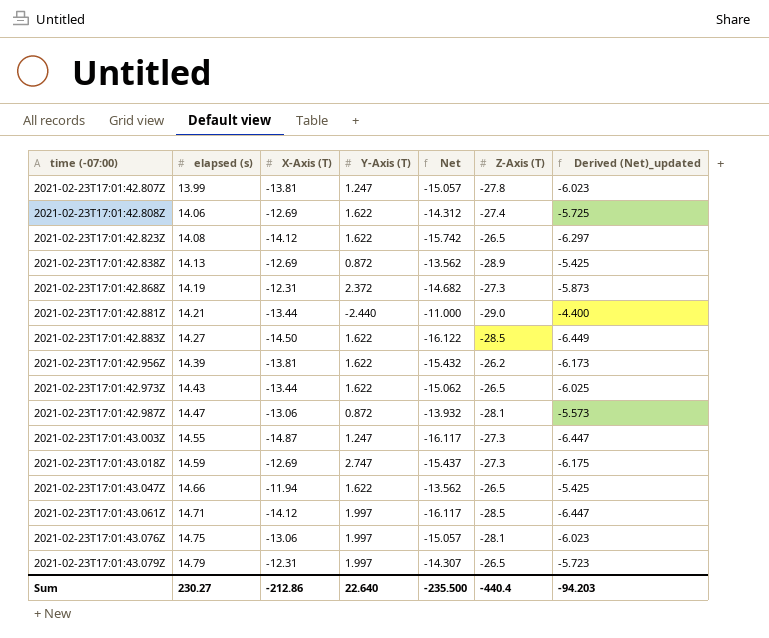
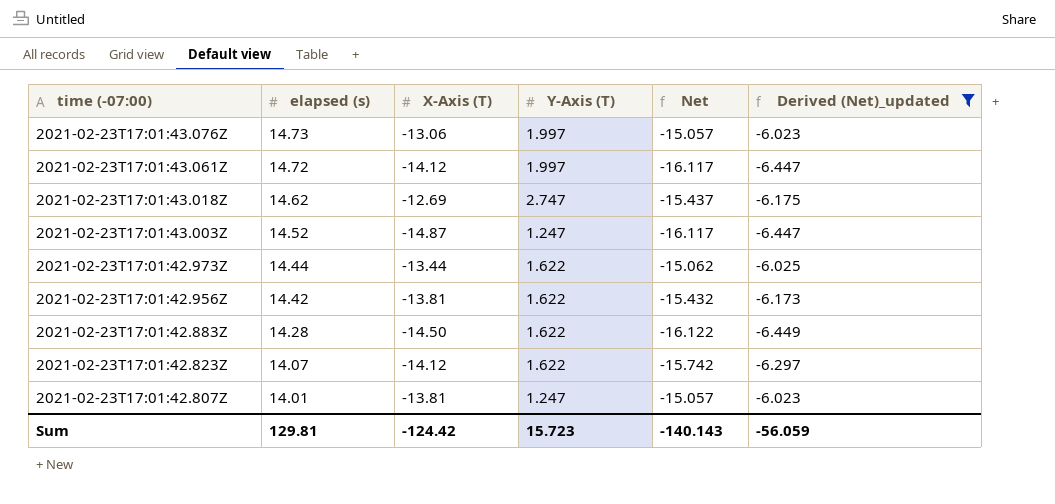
filter: none -> Derived (Net)_updated <= -6.023
row order: time (-07:00) ascending -> time (-07:00) descending
column Z-Axis (T) | position: 6 -> none
2021-02-23T17:01:43.076Z | elapsed (s): 14.75 -> 14.73
2021-02-23T17:01:43.061Z | elapsed (s): 14.71 -> 14.72
2021-02-23T17:01:43.018Z | elapsed (s): 14.59 -> 14.62
2021-02-23T17:01:43.003Z | elapsed (s): 14.55 -> 14.52
2021-02-23T17:01:42.973Z | elapsed (s): 14.43 -> 14.44
2021-02-23T17:01:42.956Z | elapsed (s): 14.39 -> 14.42
2021-02-23T17:01:42.883Z | elapsed (s): 14.27 -> 14.28
2021-02-23T17:01:42.823Z | elapsed (s): 14.08 -> 14.07
2021-02-23T17:01:42.807Z | elapsed (s): 13.99 -> 14.01
Sum | elapsed (s): 230.27 -> 129.81
Sum | X-Axis (T): -212.86 -> -124.42
Sum | Y-Axis (T): 22.640 -> 15.723
Sum | Net: -235.500 -> -140.143
Sum | Derived (Net)_updated: -94.203 -> -56.059

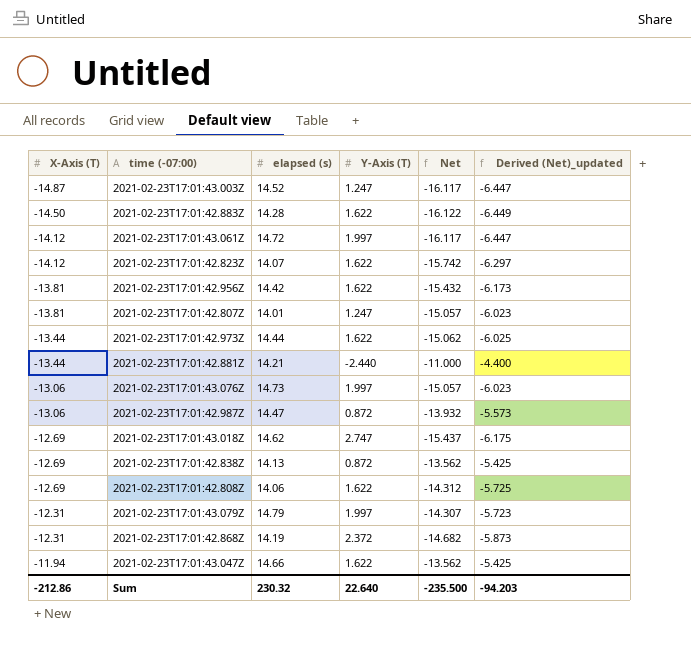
filter: Derived (Net)_updated <= -6.023 -> none
row order: time (-07:00) descending -> X-Axis (T) ascending
column X-Axis (T) | position: 3 -> 1
Sum | X-Axis (T): -124.42 -> -212.86
Sum | elapsed (s): 129.81 -> 230.32
Sum | Y-Axis (T): 15.723 -> 22.640
Sum | Net: -140.143 -> -235.500
Sum | Derived (Net)_updated: -56.059 -> -94.203

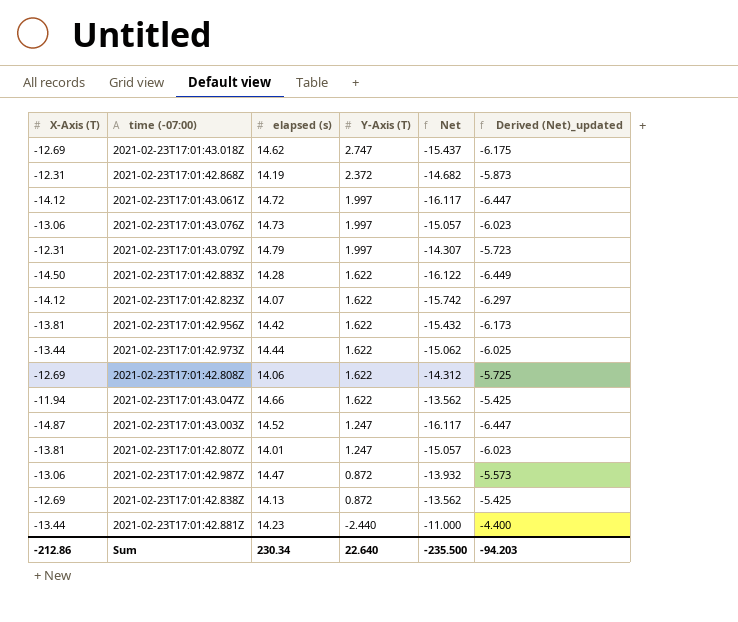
row order: X-Axis (T) ascending -> Y-Axis (T) descending
2021-02-23T17:01:42.881Z | elapsed (s): 14.21 -> 14.23
Sum | elapsed (s): 230.32 -> 230.34

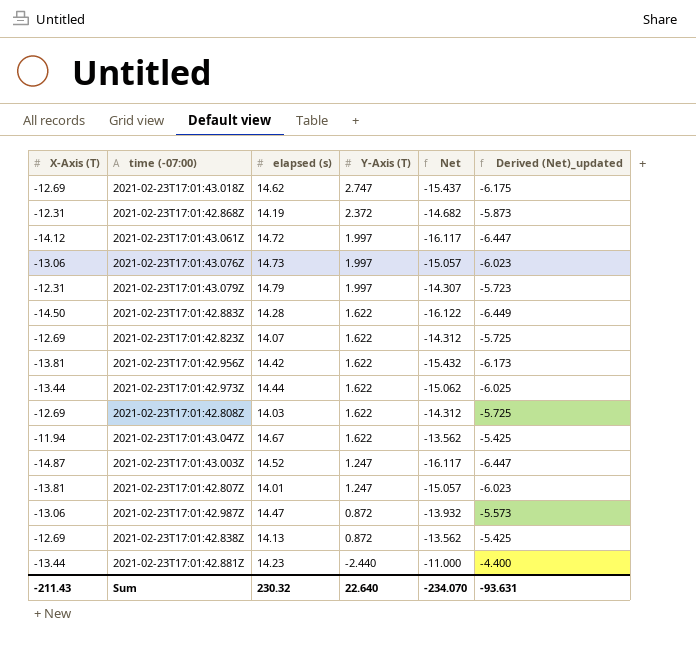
2021-02-23T17:01:42.823Z | X-Axis (T): -14.12 -> -12.69
2021-02-23T17:01:42.823Z | Net: -15.742 -> -14.312
2021-02-23T17:01:42.823Z | Derived (Net)_updated: -6.297 -> -5.725
2021-02-23T17:01:42.808Z | elapsed (s): 14.06 -> 14.03
2021-02-23T17:01:43.047Z | elapsed (s): 14.66 -> 14.67
Sum | X-Axis (T): -212.86 -> -211.43
Sum | elapsed (s): 230.34 -> 230.32
Sum | Net: -235.500 -> -234.070
Sum | Derived (Net)_updated: -94.203 -> -93.631

